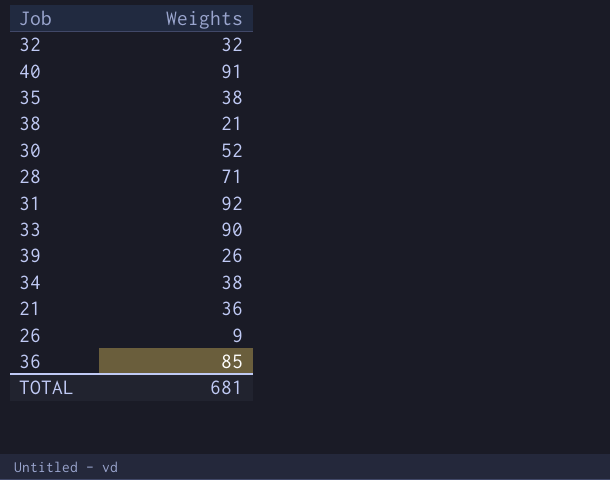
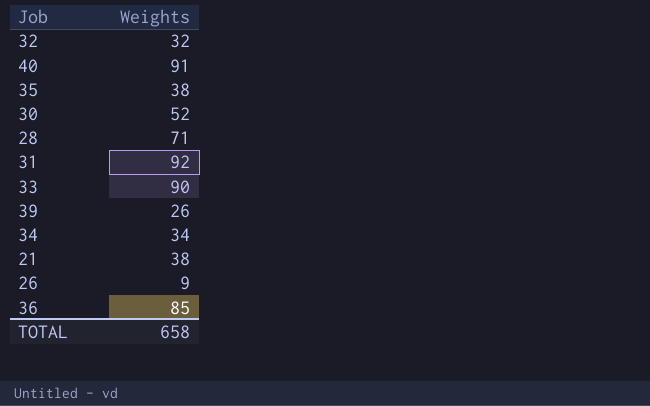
row 38: 21 -> none
34 | Weights: 38 -> 34
21 | Weights: 36 -> 38
TOTAL | Weights: 681 -> 658

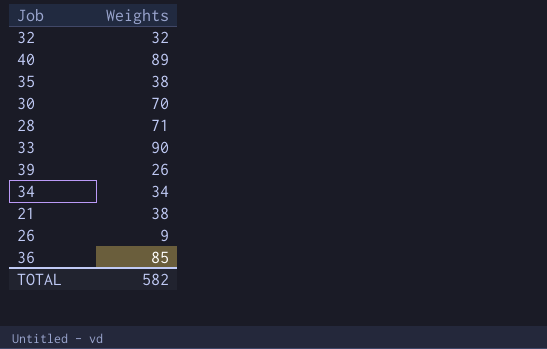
row 31: 92 -> none
40 | Weights: 91 -> 89
30 | Weights: 52 -> 70
TOTAL | Weights: 658 -> 582

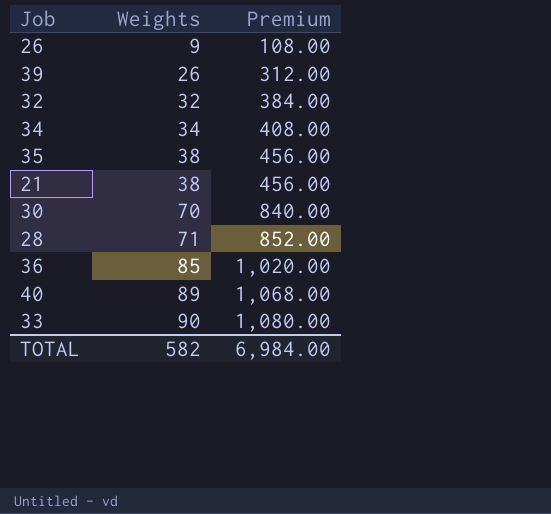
row order: none -> Weights ascending
column Premium | formula: none -> [Weights] * 12

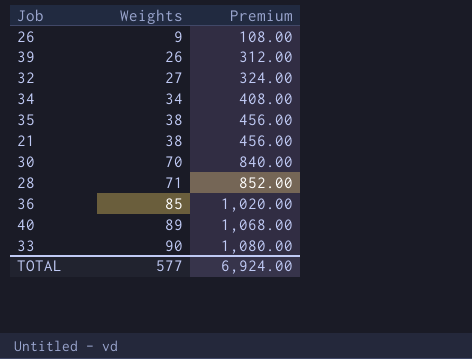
32 | Weights: 32 -> 27
32 | Premium: 384.00 -> 324.00
TOTAL | Weights: 582 -> 577
TOTAL | Premium: 6,984.00 -> 6,924.00

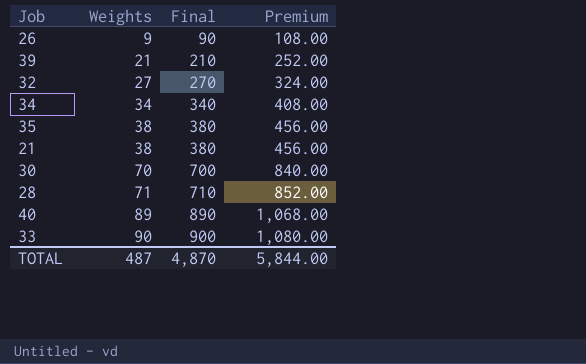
column Final | formula: none -> [Weights] * 10
row 36: 85 | 1,020.00 -> none
39 | Weights: 26 -> 21
39 | Premium: 312.00 -> 252.00
TOTAL | Weights: 577 -> 487
TOTAL | Premium: 6,924.00 -> 5,844.00

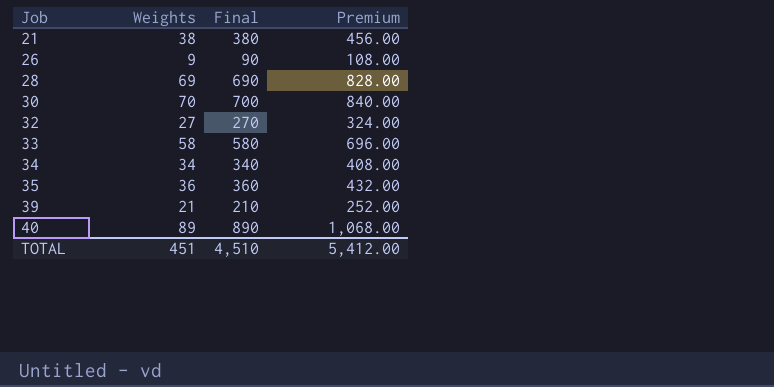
row order: Weights ascending -> Job ascending
28 | Weights: 71 -> 69
28 | Final: 710 -> 690
28 | Premium: 852.00 -> 828.00
33 | Weights: 90 -> 58
33 | Final: 900 -> 580
33 | Premium: 1,080.00 -> 696.00
35 | Weights: 38 -> 36
35 | Final: 380 -> 360
35 | Premium: 456.00 -> 432.00
TOTAL | Weights: 487 -> 451
TOTAL | Final: 4,870 -> 4,510
TOTAL | Premium: 5,844.00 -> 5,412.00

